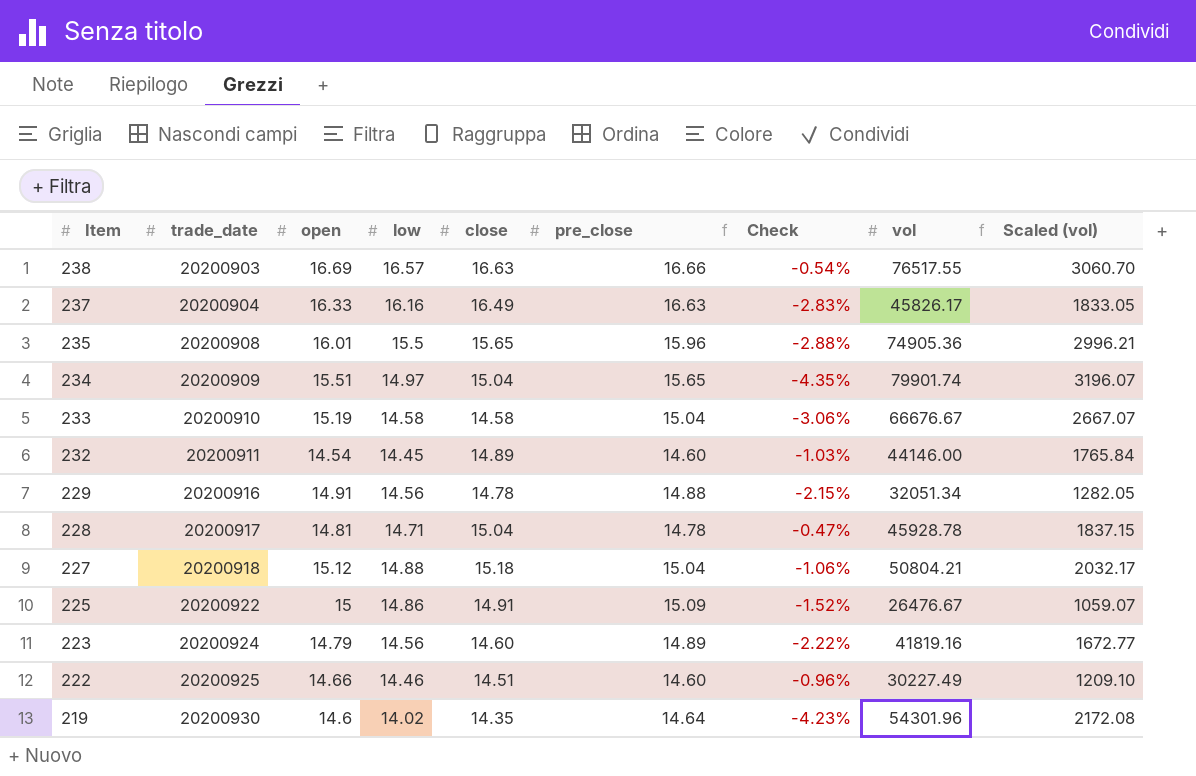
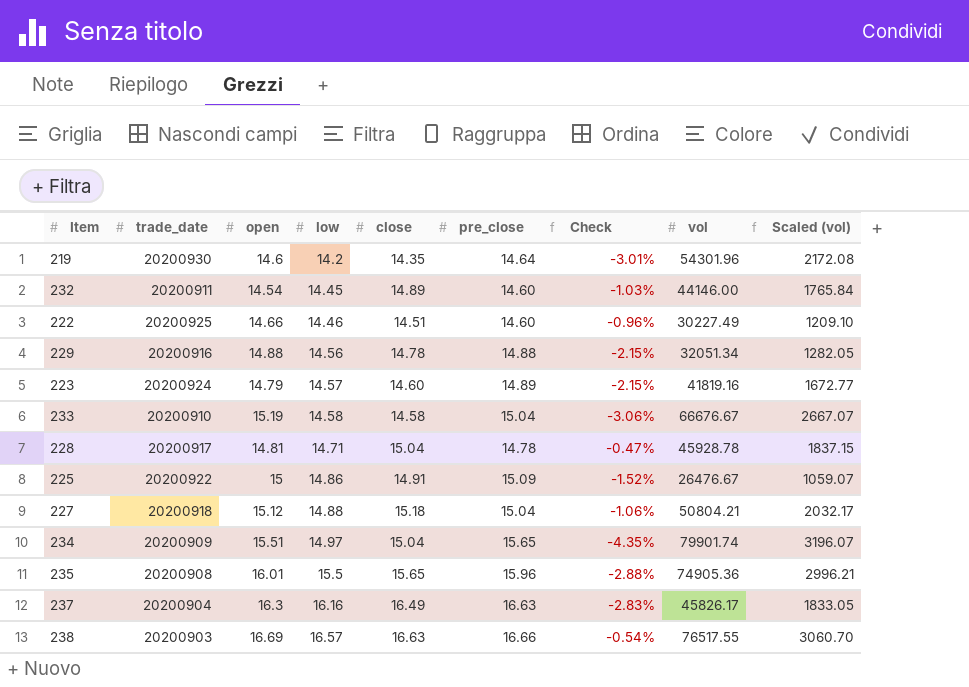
row order: Item descending -> low ascending
219 | low: 14.02 -> 14.2
219 | Check: -4.23% -> -3.01%
229 | open: 14.91 -> 14.88
223 | low: 14.56 -> 14.57
223 | Check: -2.22% -> -2.15%
237 | open: 16.33 -> 16.3

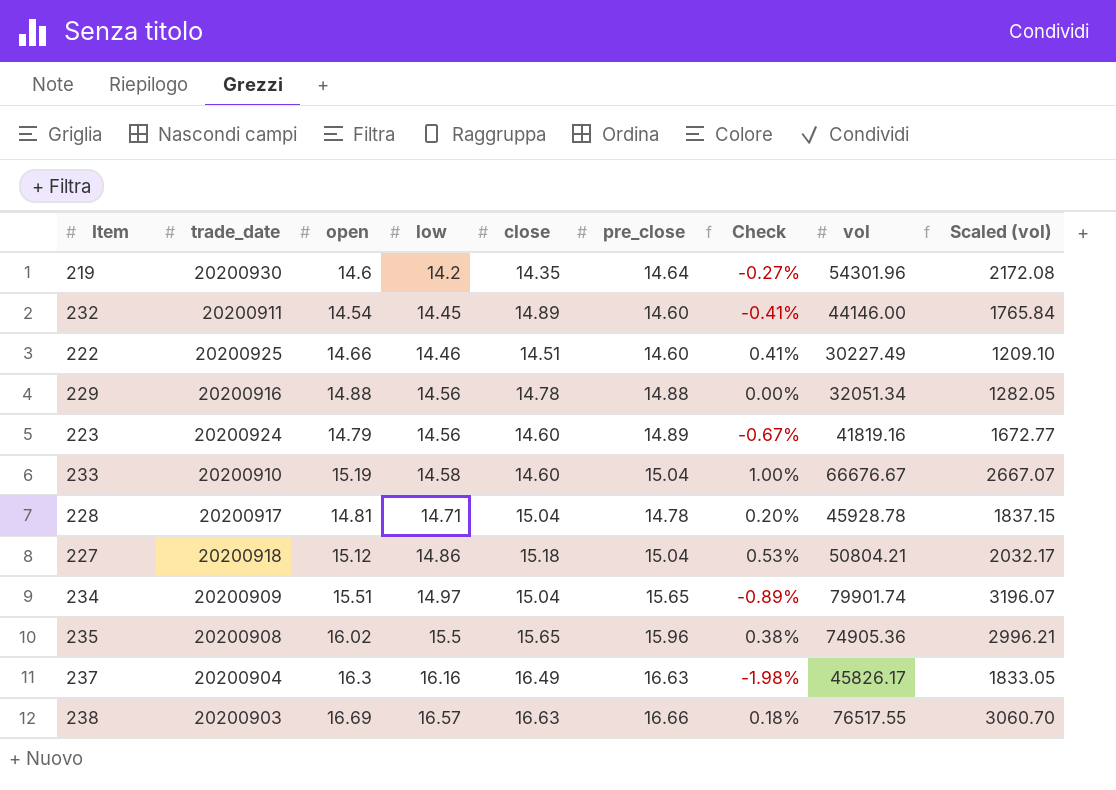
column Check | formula: ([low] - [pre_close]) / [pre_close] -> ([open] - [pre_close]) / [pre_close]
row 225: 20200922 | 15 | 14.86 | 14.91 | 15.09 | -1.52% | 26476.67 | 1059.07 -> none
223 | low: 14.57 -> 14.56
233 | close: 14.58 -> 14.60
227 | low: 14.88 -> 14.86
235 | open: 16.01 -> 16.02

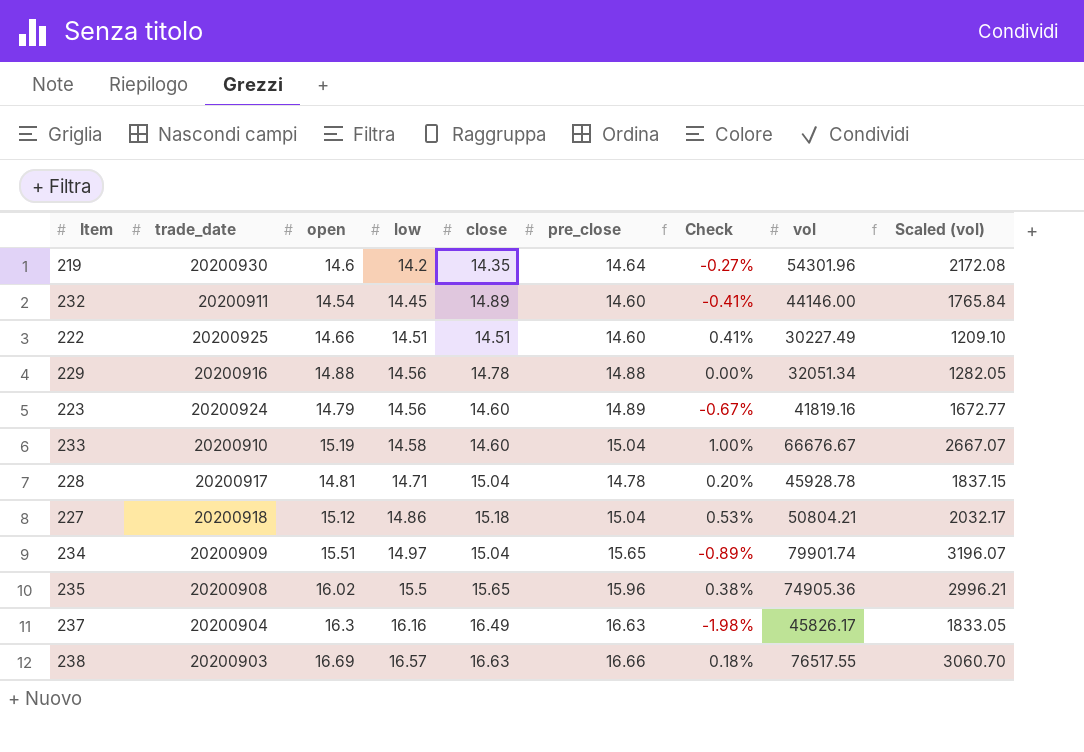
222 | low: 14.46 -> 14.51

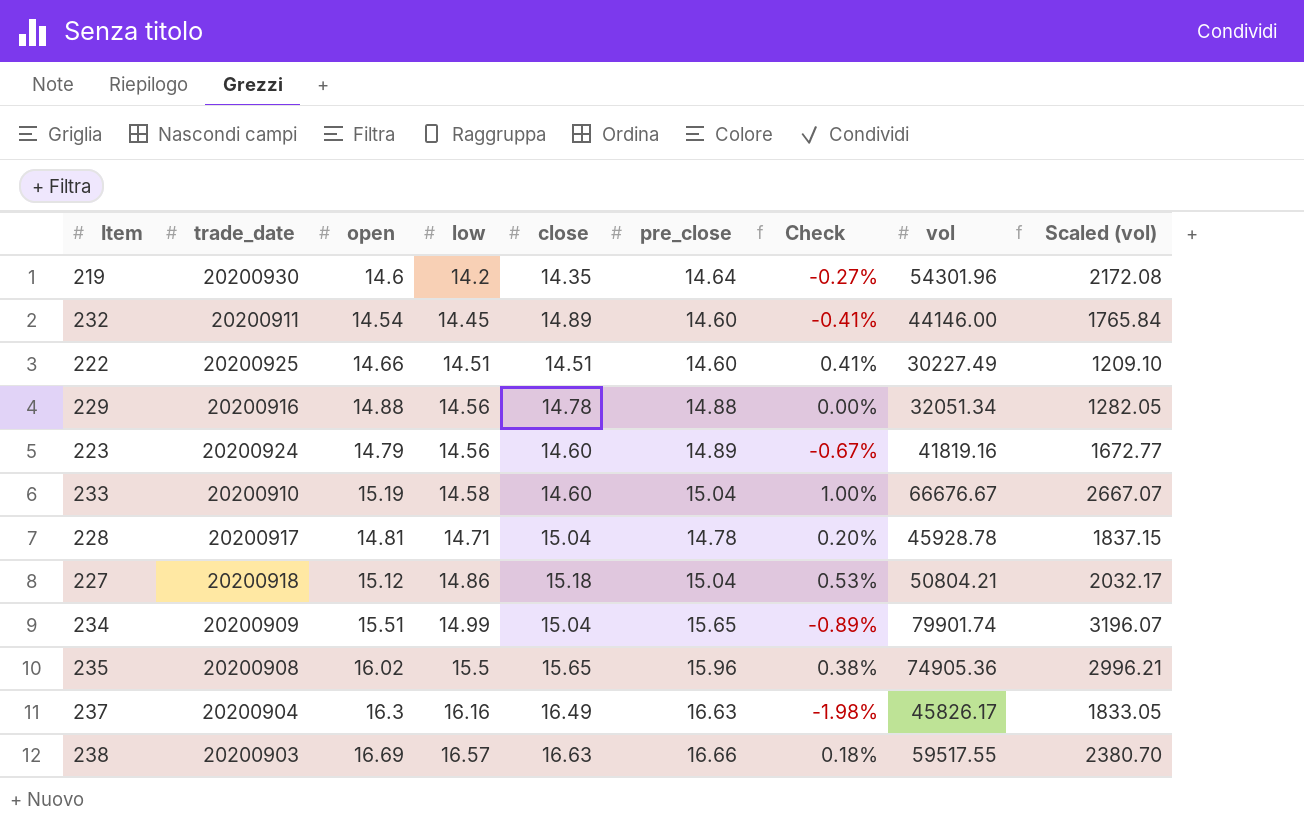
234 | low: 14.97 -> 14.99
238 | vol: 76517.55 -> 59517.55
238 | Scaled (vol): 3060.70 -> 2380.70

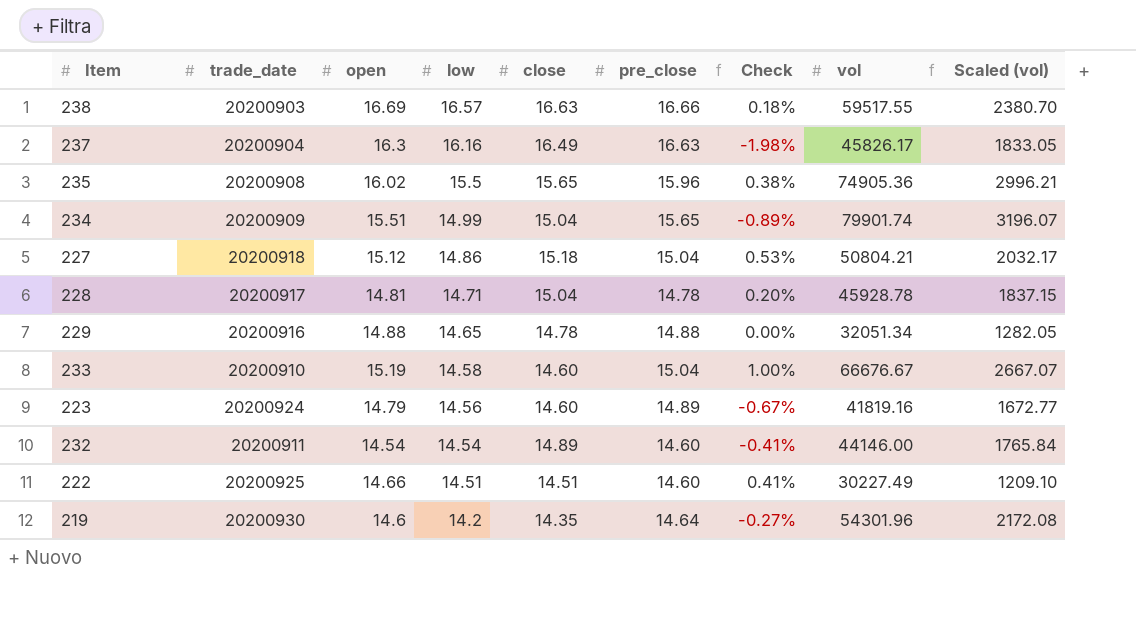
row order: low ascending -> low descending
229 | low: 14.56 -> 14.65
232 | low: 14.45 -> 14.54

